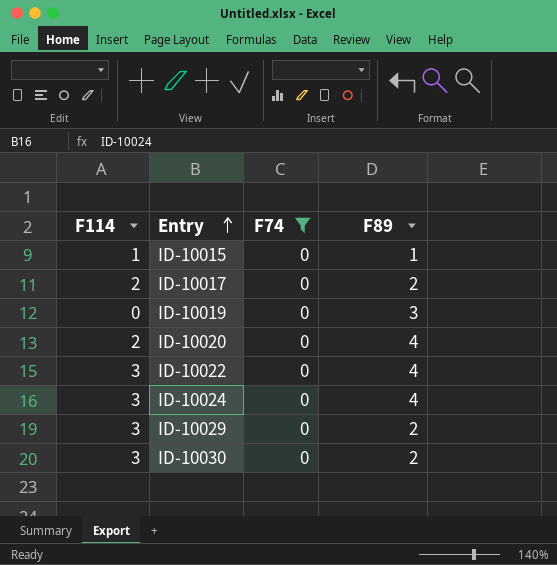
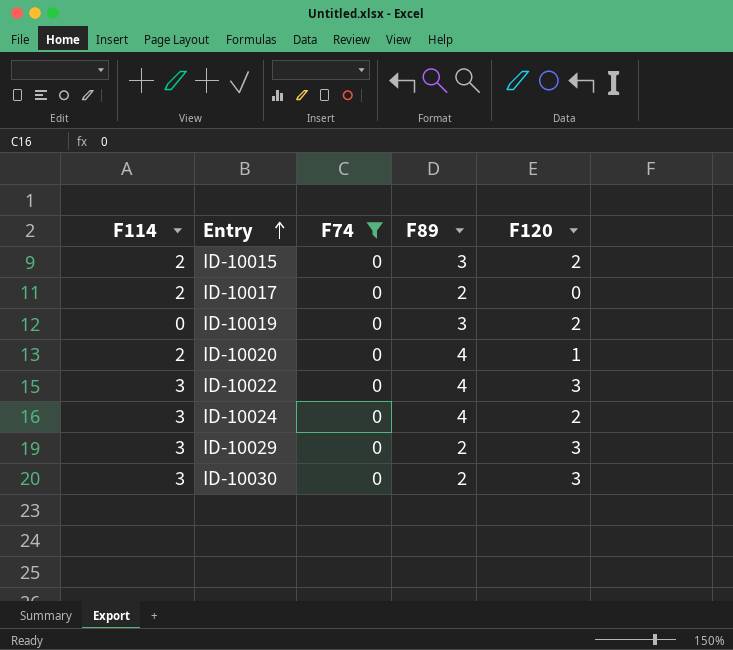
column F120 | position: none -> 5
ID-10015 | F114: 1 -> 2
ID-10015 | F89: 1 -> 3

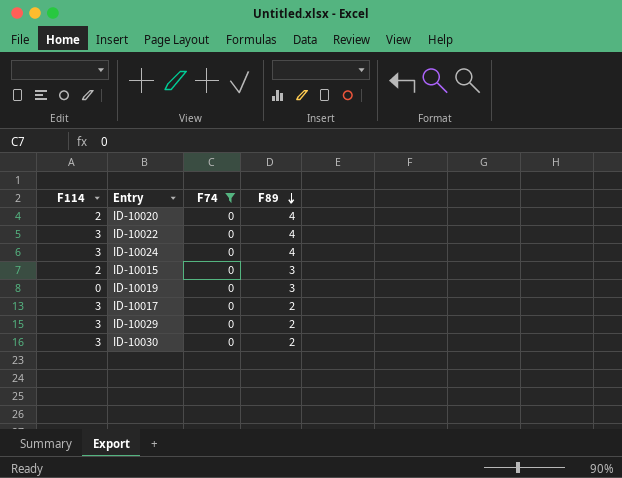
row order: Entry ascending -> F89 descending
column F120 | position: 5 -> none
ID-10017 | F114: 2 -> 3

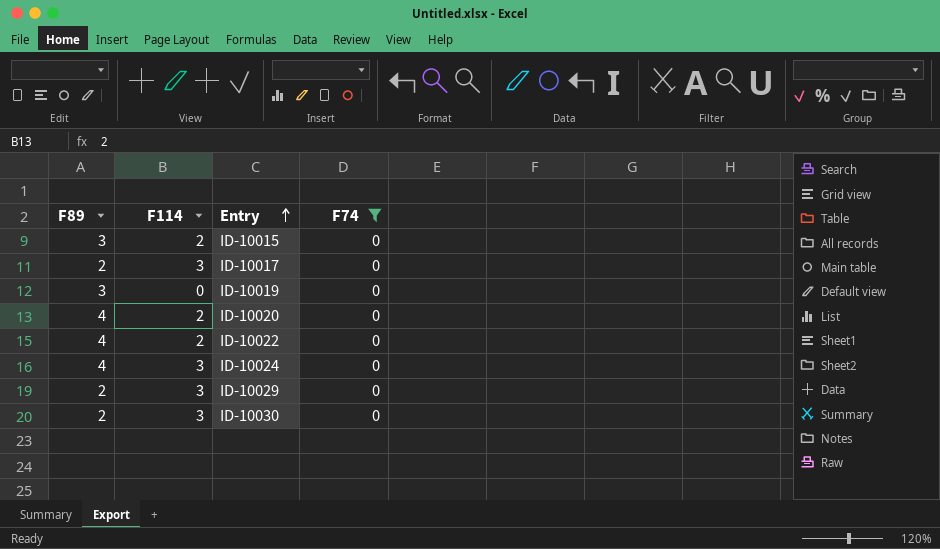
row order: F89 descending -> Entry ascending
column F89 | position: 4 -> 1
ID-10022 | F114: 3 -> 2

